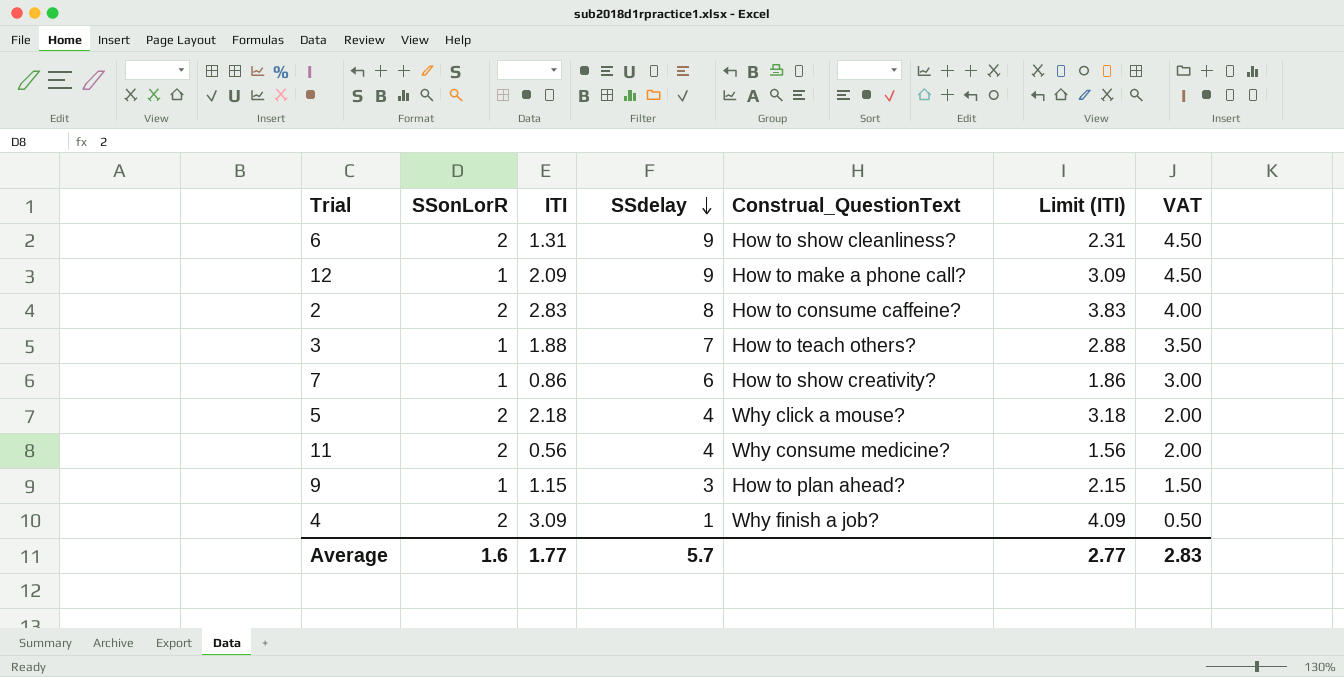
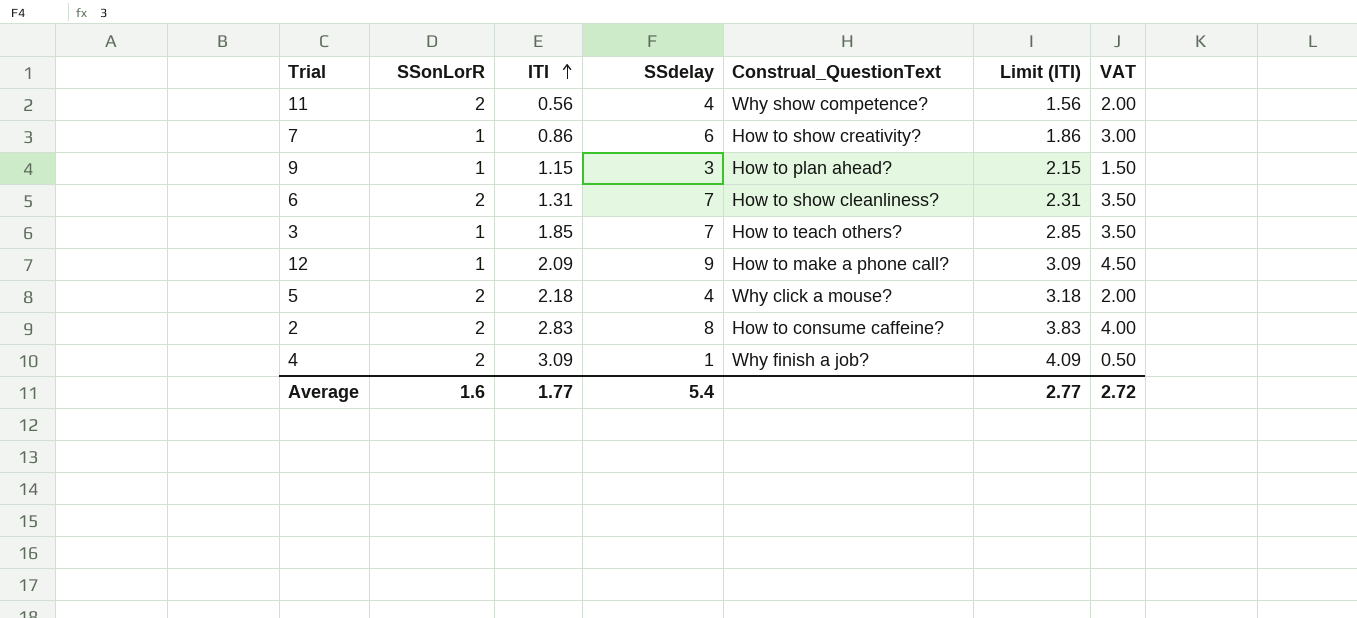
row order: SSdelay descending -> ITI ascending
11 | Construal_QuestionText: Why consume medicine? -> Why show competence?
6 | SSdelay: 9 -> 7
6 | VAT: 4.50 -> 3.50
3 | ITI: 1.88 -> 1.85
3 | Limit (ITI): 2.88 -> 2.85
Average | SSdelay: 5.7 -> 5.4
Average | VAT: 2.83 -> 2.72

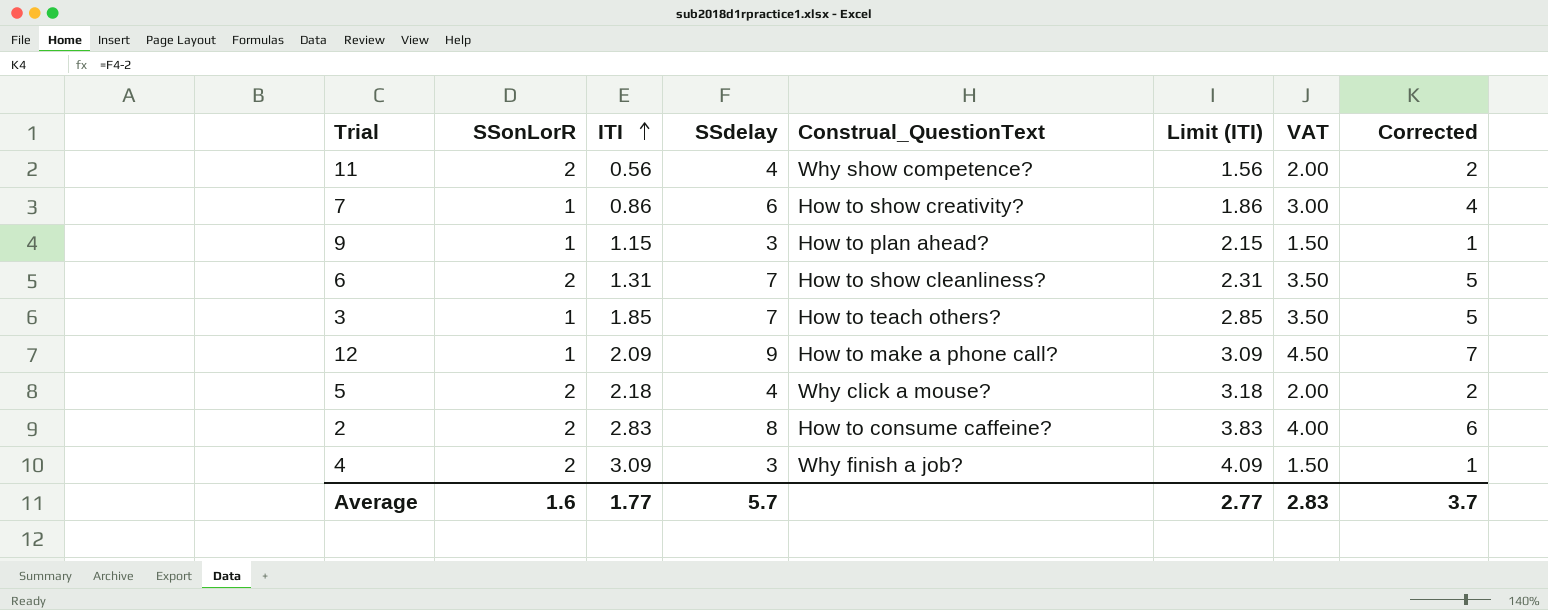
column Corrected | formula: none -> [SSdelay] - 2
4 | SSdelay: 1 -> 3
4 | VAT: 0.50 -> 1.50
Average | SSdelay: 5.4 -> 5.7
Average | VAT: 2.72 -> 2.83

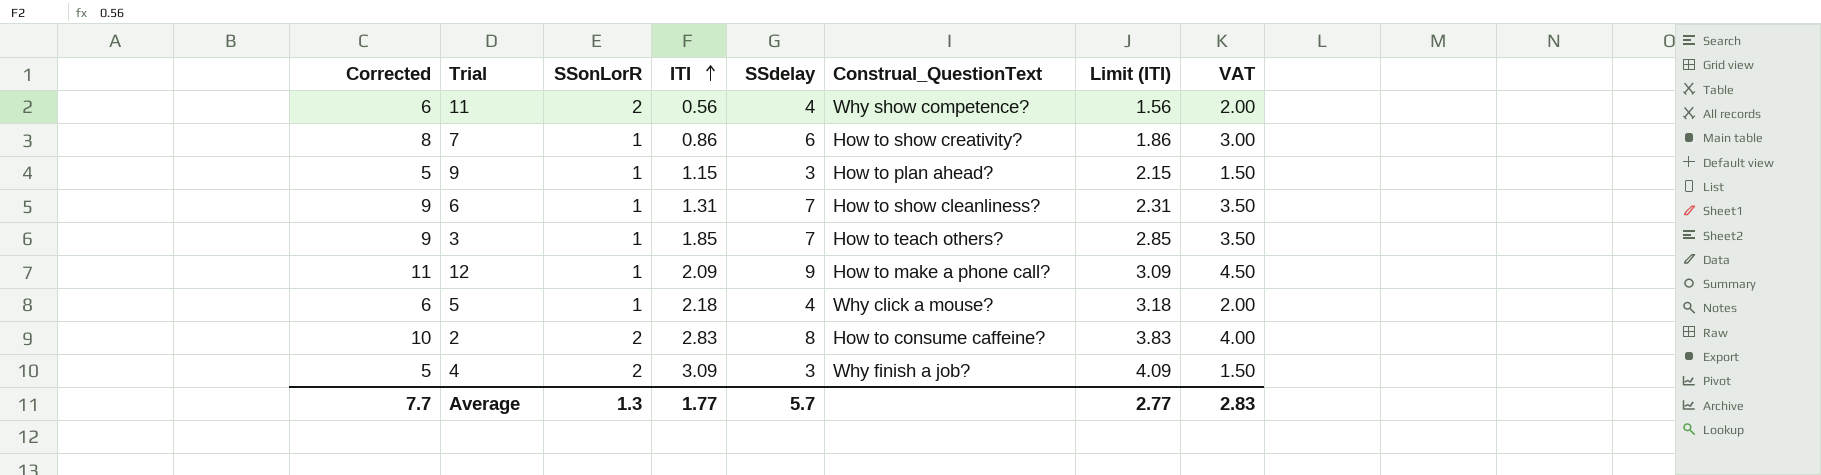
column Corrected | formula: [SSdelay] - 2 -> [SSdelay] + 2
column Corrected | position: 8 -> 1
6 | SSonLorR: 2 -> 1
5 | SSonLorR: 2 -> 1
Average | Corrected: 3.7 -> 7.7
Average | SSonLorR: 1.6 -> 1.3

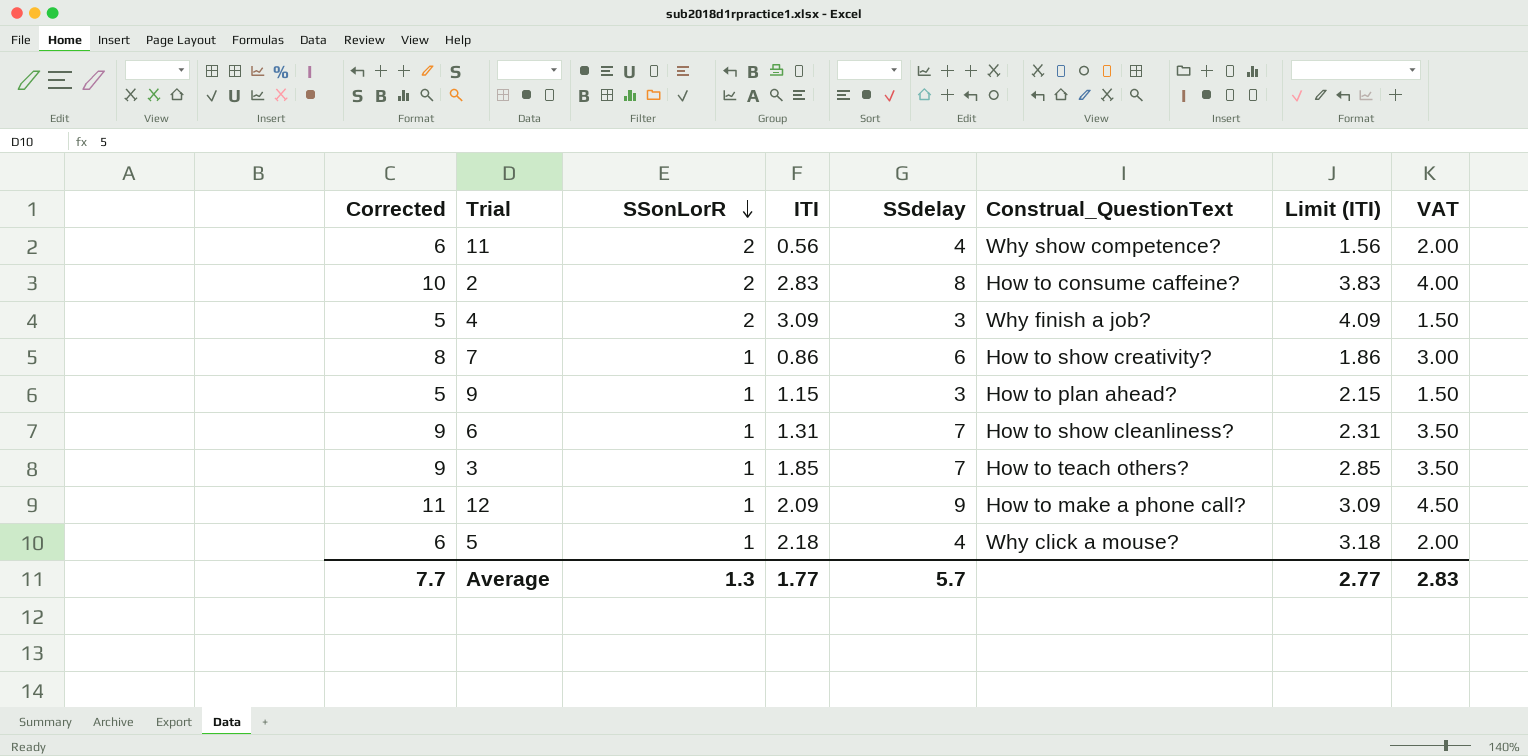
row order: ITI ascending -> SSonLorR descending

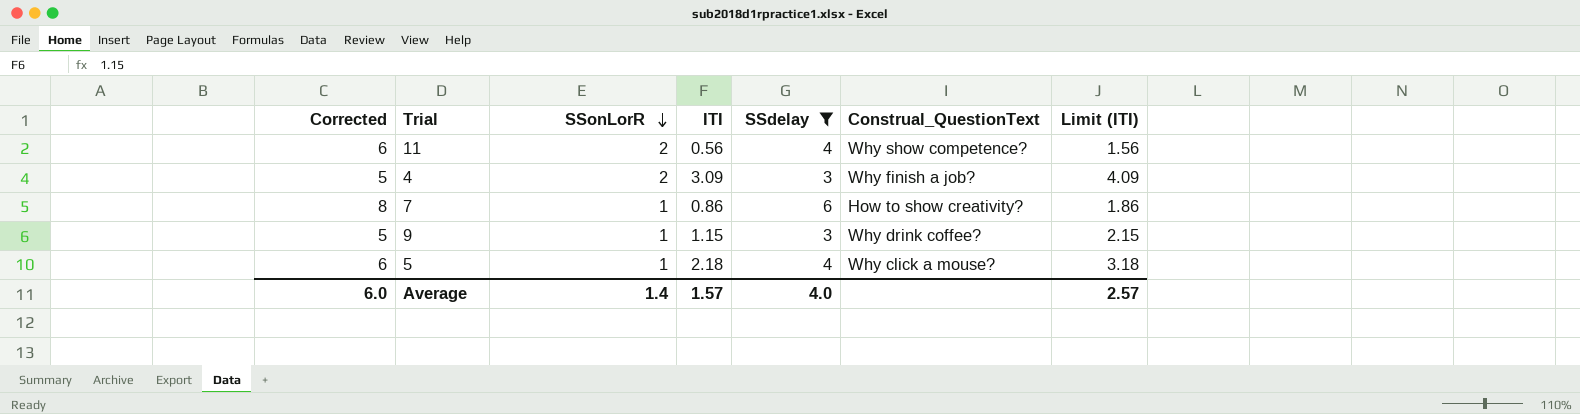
filter: none -> SSdelay <= 6
column VAT | formula: [SSdelay] * 0.5 -> none
9 | Construal_QuestionText: How to plan ahead? -> Why drink coffee?
Average | Corrected: 7.7 -> 6.0
Average | SSonLorR: 1.3 -> 1.4
Average | ITI: 1.77 -> 1.57
Average | SSdelay: 5.7 -> 4.0
Average | Limit (ITI): 2.77 -> 2.57

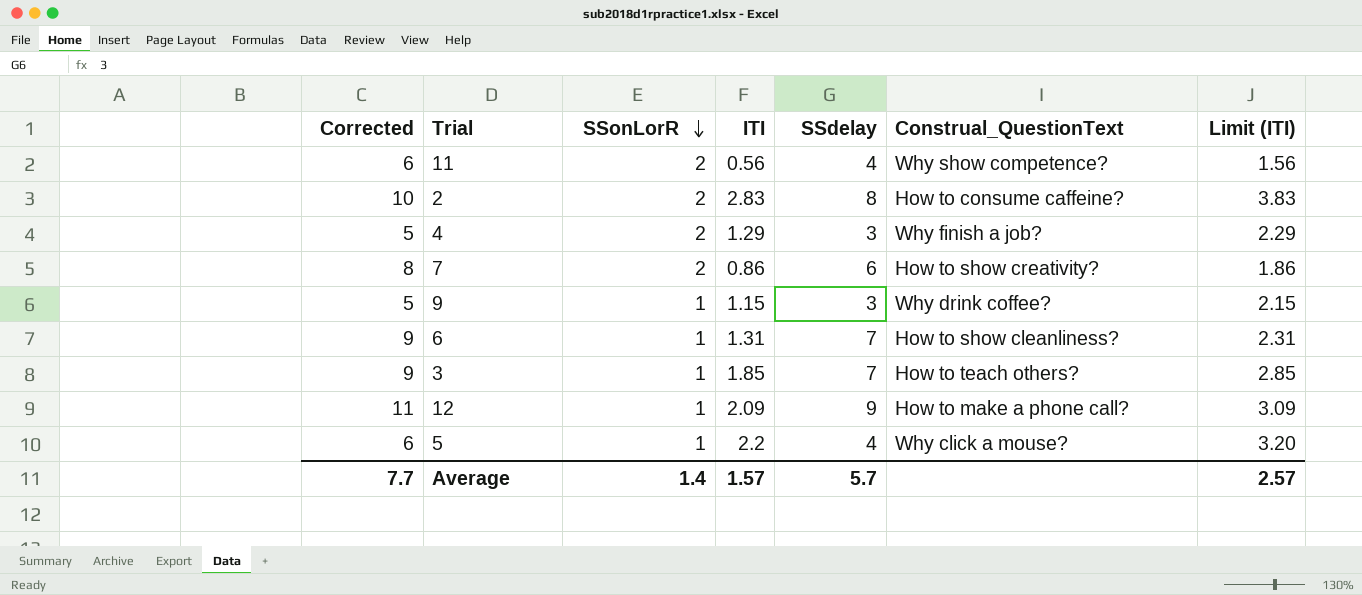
filter: SSdelay <= 6 -> none
4 | ITI: 3.09 -> 1.29
4 | Limit (ITI): 4.09 -> 2.29
7 | SSonLorR: 1 -> 2
5 | ITI: 2.18 -> 2.2
5 | Limit (ITI): 3.18 -> 3.20
Average | Corrected: 6.0 -> 7.7
Average | SSdelay: 4.0 -> 5.7

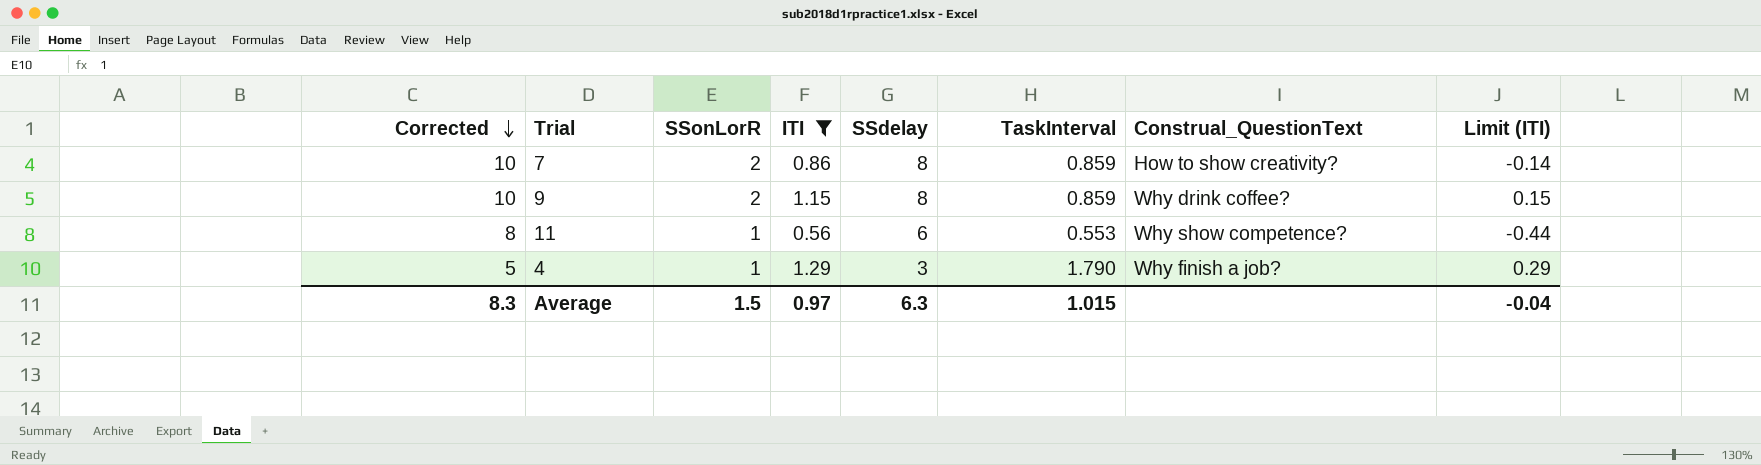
filter: none -> ITI <= 1.29
row order: SSonLorR descending -> Corrected descending
column TaskInterval | position: none -> 6
column Limit (ITI) | formula: [ITI] + 1 -> [ITI] - 1
7 | Corrected: 8 -> 10
7 | SSdelay: 6 -> 8
9 | Corrected: 5 -> 10
9 | SSonLorR: 1 -> 2
9 | SSdelay: 3 -> 8
11 | Corrected: 6 -> 8
11 | SSonLorR: 2 -> 1
11 | SSdelay: 4 -> 6
4 | SSonLorR: 2 -> 1
Average | Corrected: 7.7 -> 8.3
Average | SSonLorR: 1.4 -> 1.5
Average | ITI: 1.57 -> 0.97
Average | SSdelay: 5.7 -> 6.3
Average | Limit (ITI): 2.57 -> -0.04

